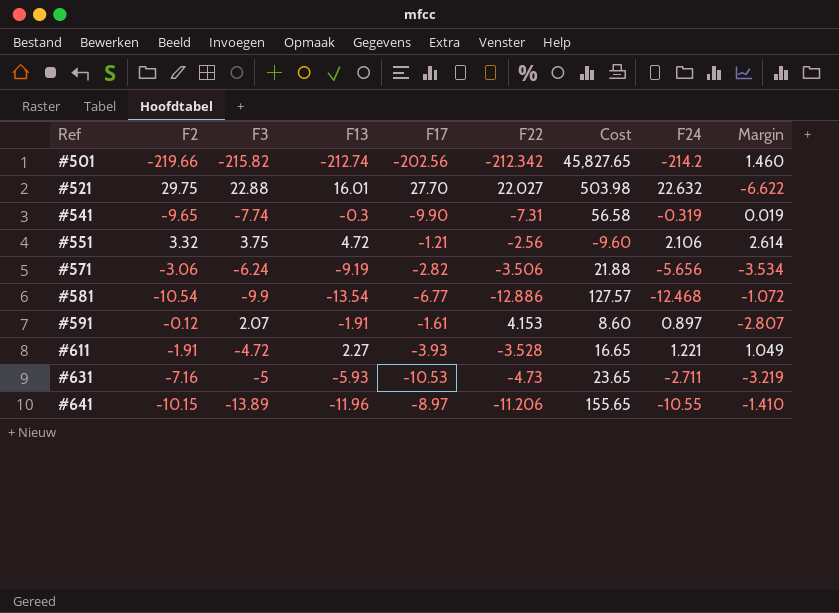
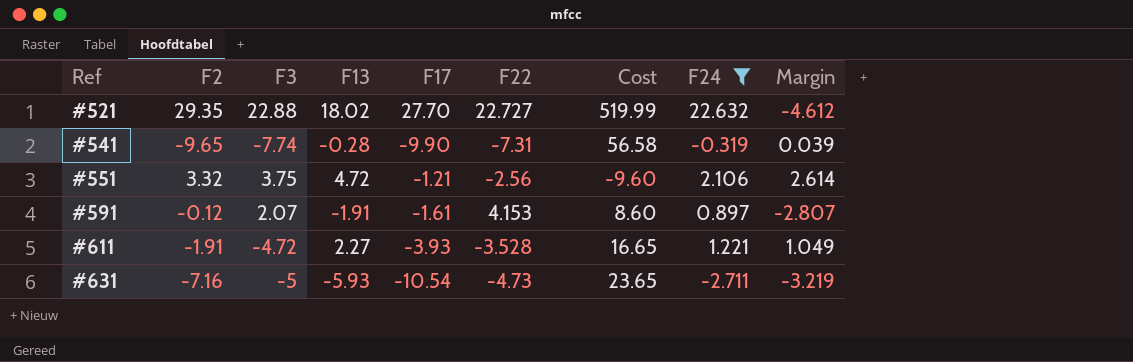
filter: none -> F24 >= -2.711
#521 | F2: 29.75 -> 29.35
#521 | F13: 16.01 -> 18.02
#521 | F22: 22.027 -> 22.727
#521 | Cost: 503.98 -> 519.99
#521 | Margin: -6.622 -> -4.612
#541 | F13: -0.3 -> -0.28
#541 | Margin: 0.019 -> 0.039
#631 | F17: -10.53 -> -10.54

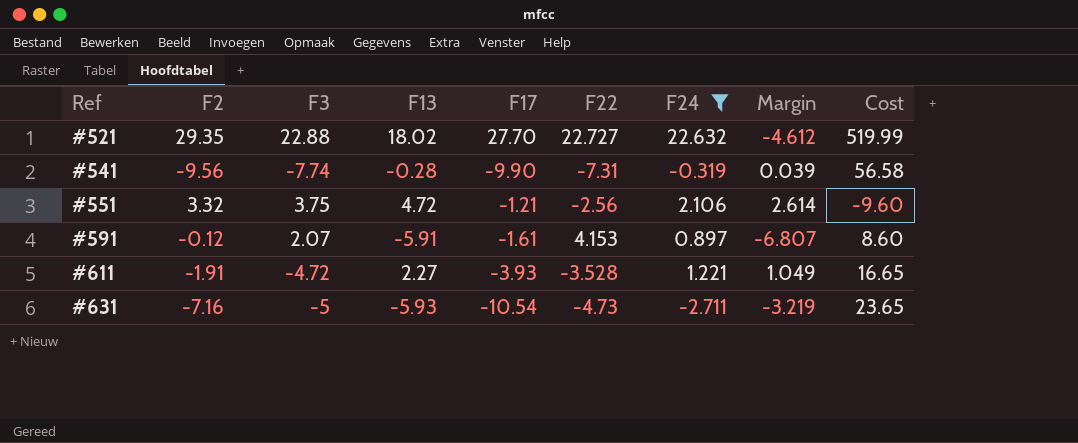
column Cost | position: 7 -> 9
#541 | F2: -9.65 -> -9.56
#591 | F13: -1.91 -> -5.91
#591 | Margin: -2.807 -> -6.807

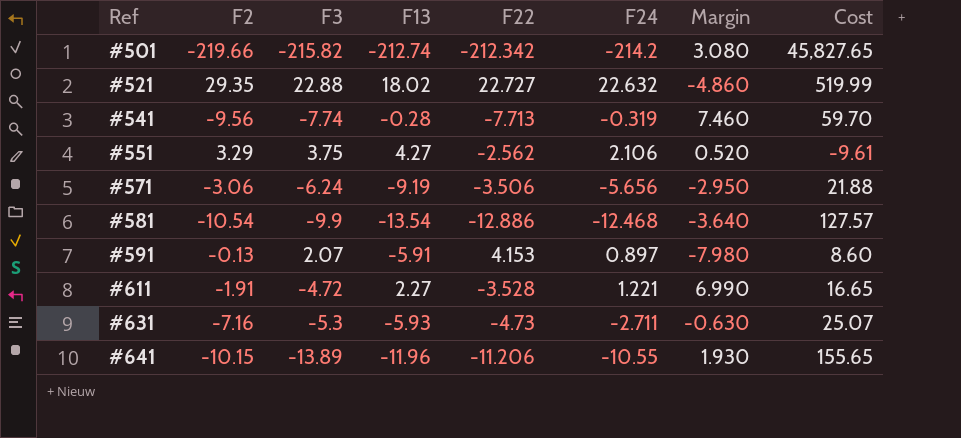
filter: F24 >= -2.711 -> none
column F17 | position: 5 -> none
column Margin | formula: [F13] - [F24] -> [F13] - [F3]
#541 | F22: -7.31 -> -7.713
#541 | Cost: 56.58 -> 59.70
#551 | F2: 3.32 -> 3.29
#551 | F13: 4.72 -> 4.27
#551 | F22: -2.56 -> -2.562
#551 | Cost: -9.60 -> -9.61
#591 | F2: -0.12 -> -0.13
#631 | F3: -5 -> -5.3
#631 | Cost: 23.65 -> 25.07

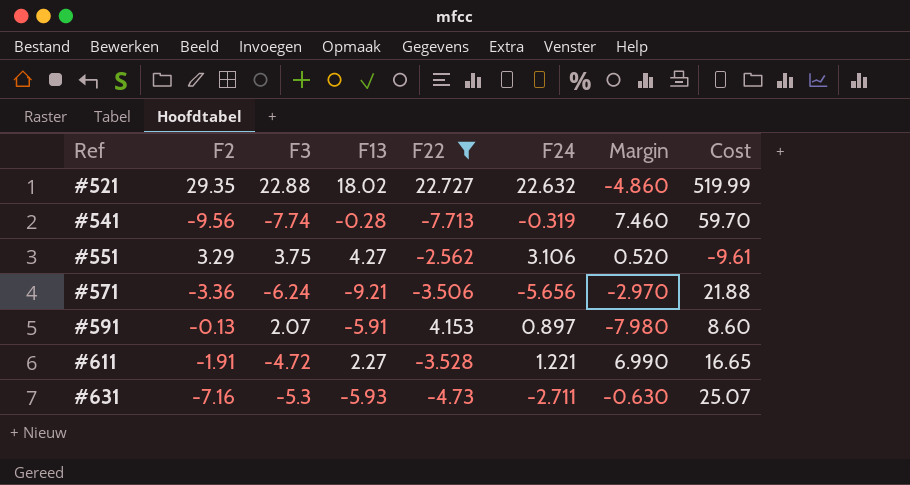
filter: none -> F22 >= -7.713
#551 | F24: 2.106 -> 3.106
#571 | F2: -3.06 -> -3.36
#571 | F13: -9.19 -> -9.21
#571 | Margin: -2.950 -> -2.970

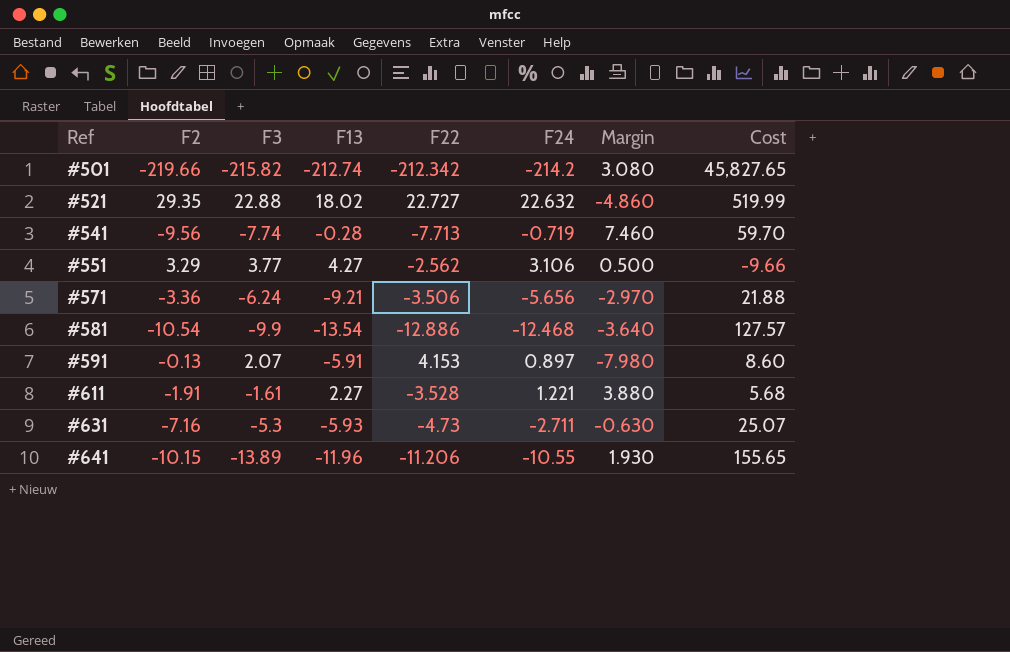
filter: F22 >= -7.713 -> none
#541 | F24: -0.319 -> -0.719
#551 | F3: 3.75 -> 3.77
#551 | Margin: 0.520 -> 0.500
#551 | Cost: -9.61 -> -9.66
#611 | F3: -4.72 -> -1.61
#611 | Margin: 6.990 -> 3.880
#611 | Cost: 16.65 -> 5.68

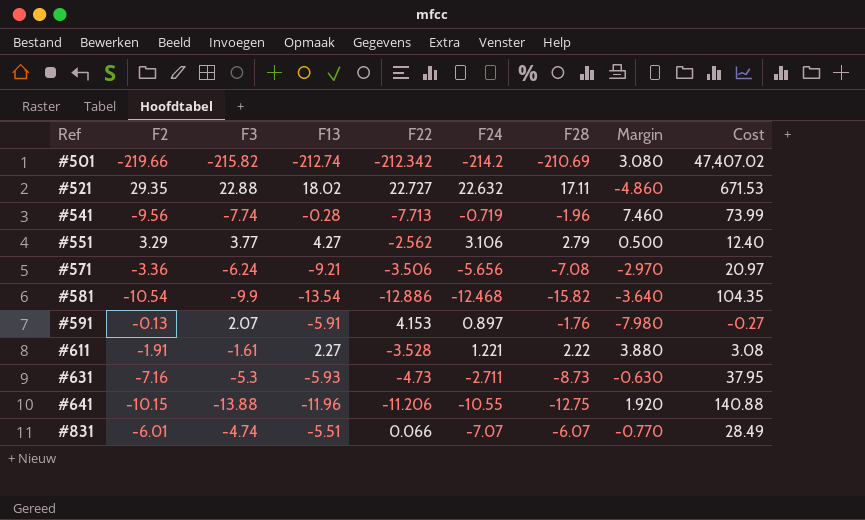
column F28 | position: none -> 7
column Cost | formula: [F3] * [F22] -> [F2] * [F3]
#641 | F3: -13.89 -> -13.88
#641 | Margin: 1.930 -> 1.920
row #831: none -> -6.01 | -4.74 | -5.51 | 0.066 | -7.07 | -6.07 | -0.770 | 28.49

